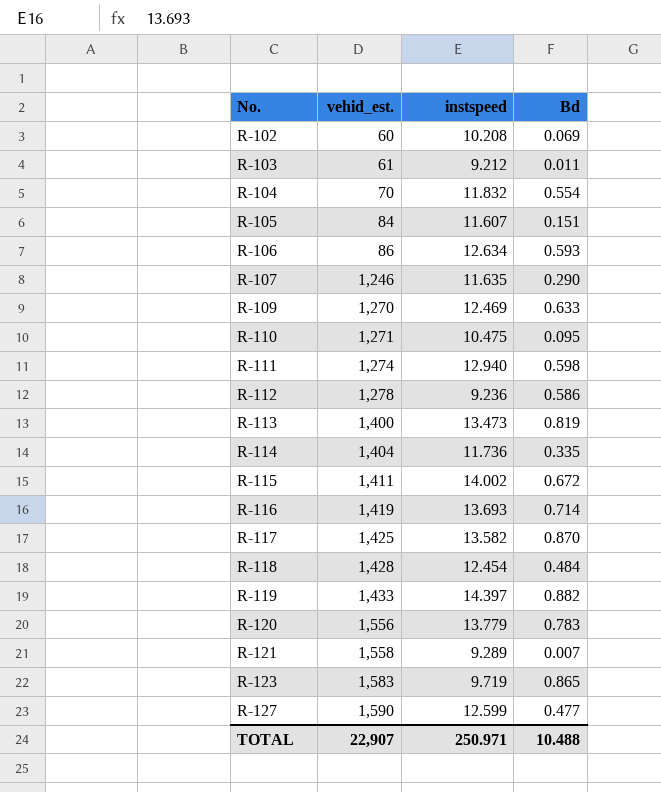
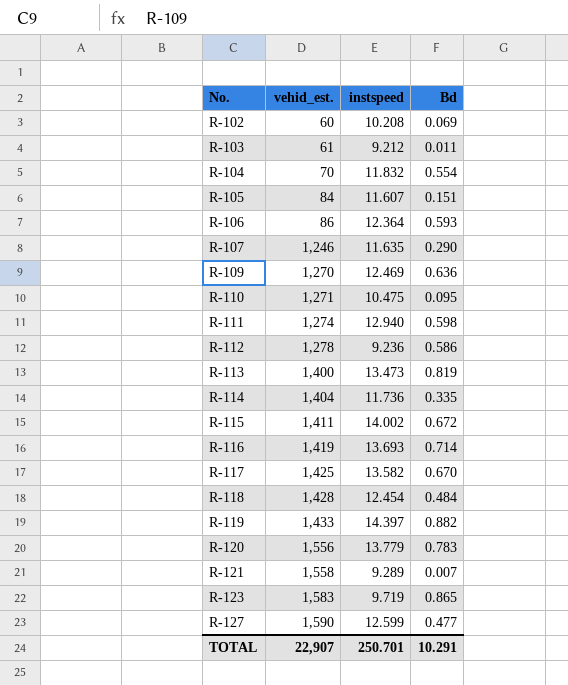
R-106 | instspeed: 12.634 -> 12.364
R-109 | Bd: 0.633 -> 0.636
R-117 | Bd: 0.870 -> 0.670
TOTAL | instspeed: 250.971 -> 250.701
TOTAL | Bd: 10.488 -> 10.291

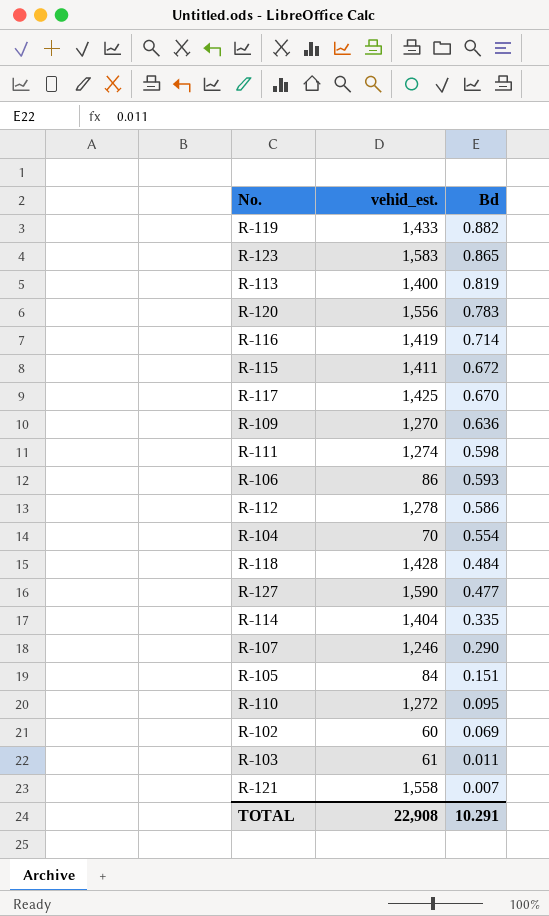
row order: No. ascending -> Bd descending
column instspeed | position: 3 -> none
R-110 | vehid_est.: 1,271 -> 1,272
TOTAL | vehid_est.: 22,907 -> 22,908

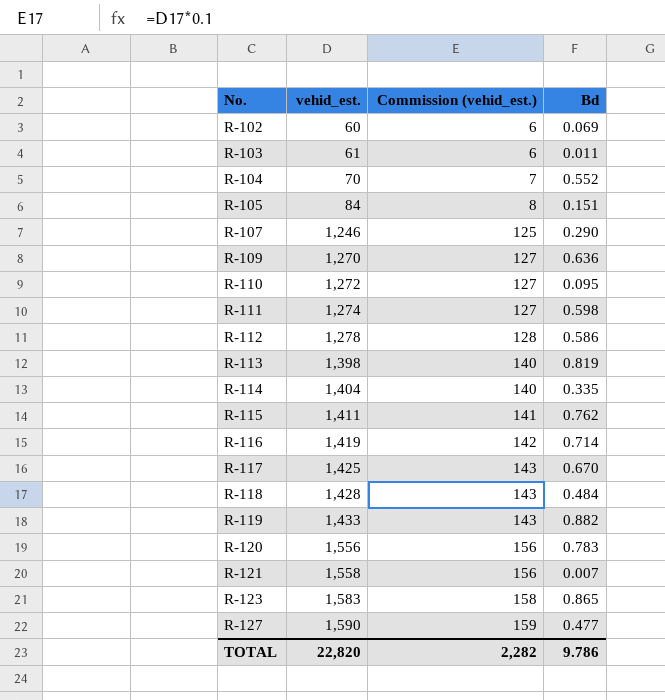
row order: Bd descending -> No. ascending
column Commission (vehid_est.) | formula: none -> [vehid_est.] * 0.1
row R-106: 86 | 0.593 -> none
R-104 | Bd: 0.554 -> 0.552
R-113 | vehid_est.: 1,400 -> 1,398
R-115 | Bd: 0.672 -> 0.762
TOTAL | vehid_est.: 22,908 -> 22,820
TOTAL | Bd: 10.291 -> 9.786

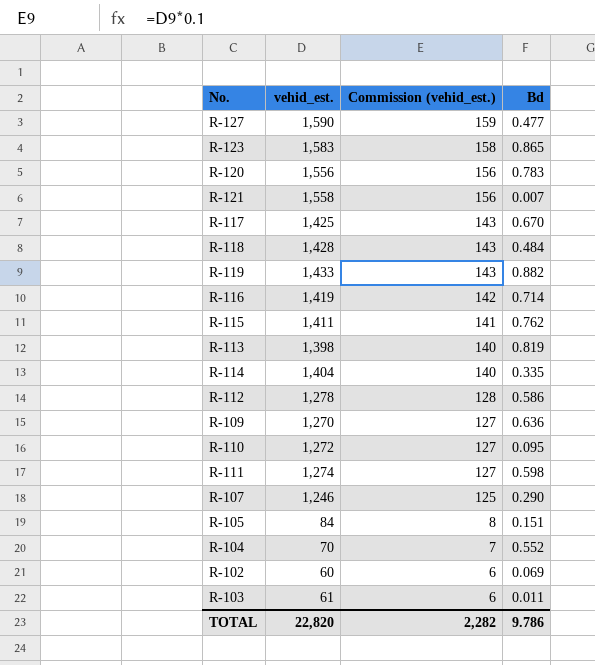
row order: No. ascending -> Commission (vehid_est.) descending

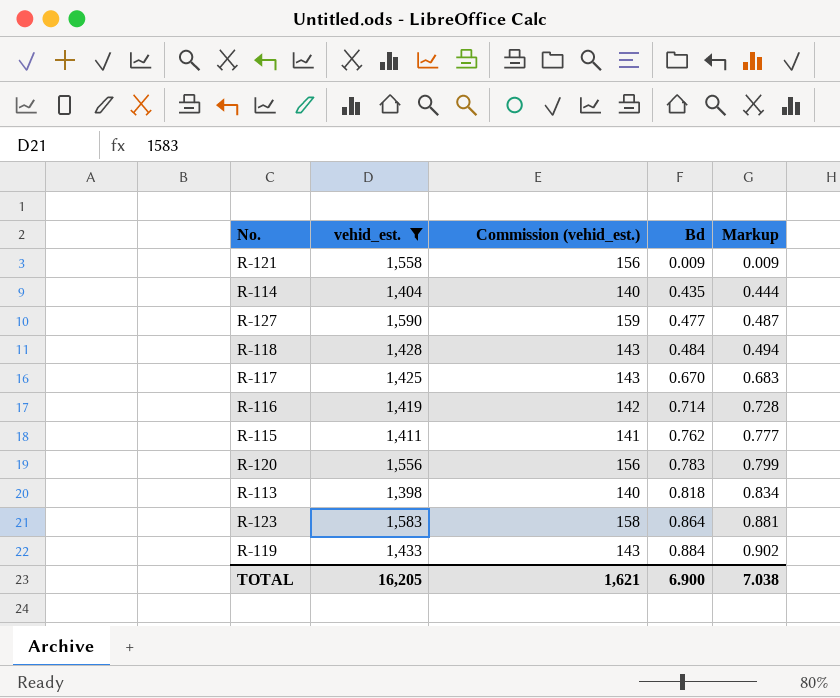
filter: none -> vehid_est. >= 1,398
row order: Commission (vehid_est.) descending -> Bd ascending
column Markup | formula: none -> [Bd] * 1.02
R-121 | Bd: 0.007 -> 0.009
R-114 | Bd: 0.335 -> 0.435
R-113 | Bd: 0.819 -> 0.818
R-123 | Bd: 0.865 -> 0.864
R-119 | Bd: 0.882 -> 0.884
TOTAL | vehid_est.: 22,820 -> 16,205
TOTAL | Commission (vehid_est.): 2,282 -> 1,621
TOTAL | Bd: 9.786 -> 6.900

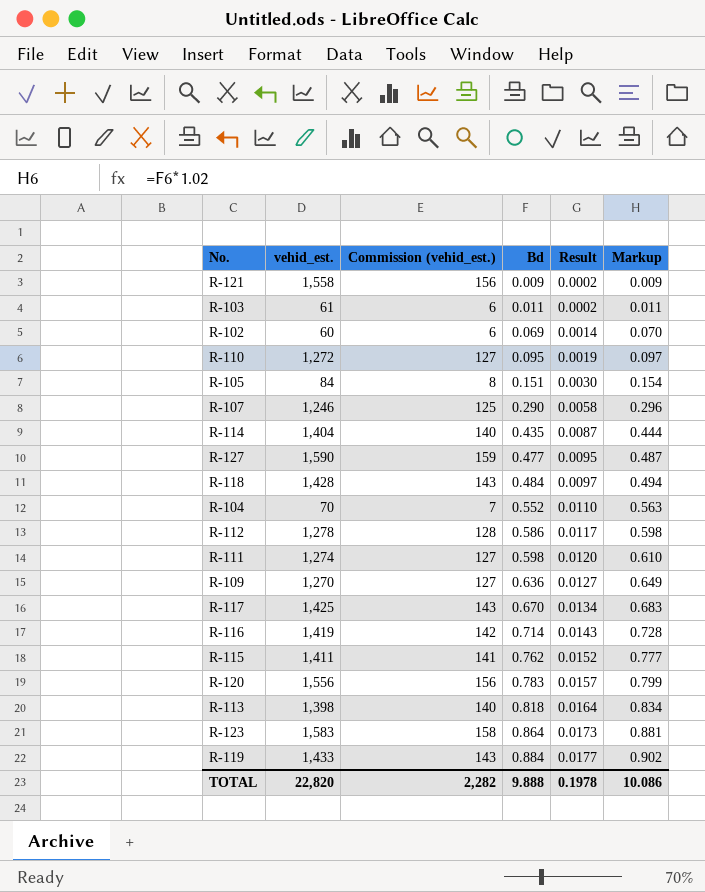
filter: vehid_est. >= 1,398 -> none
column Result | formula: none -> [Bd] * 0.02
TOTAL | vehid_est.: 16,205 -> 22,820
TOTAL | Commission (vehid_est.): 1,621 -> 2,282
TOTAL | Bd: 6.900 -> 9.888
TOTAL | Markup: 7.038 -> 10.086

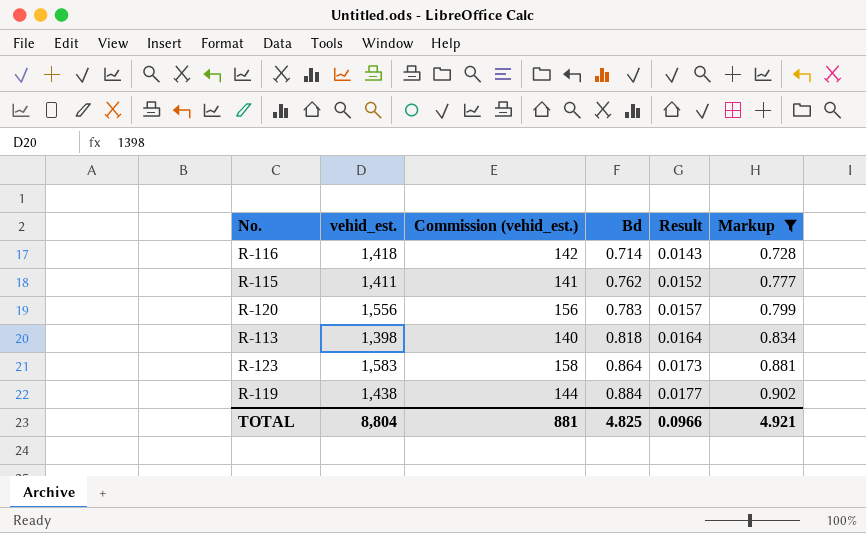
filter: none -> Markup >= 0.728
R-116 | vehid_est.: 1,419 -> 1,418
R-119 | vehid_est.: 1,433 -> 1,438
R-119 | Commission (vehid_est.): 143 -> 144
TOTAL | vehid_est.: 22,820 -> 8,804
TOTAL | Commission (vehid_est.): 2,282 -> 881
TOTAL | Bd: 9.888 -> 4.825
TOTAL | Result: 0.1978 -> 0.0966
TOTAL | Markup: 10.086 -> 4.921

